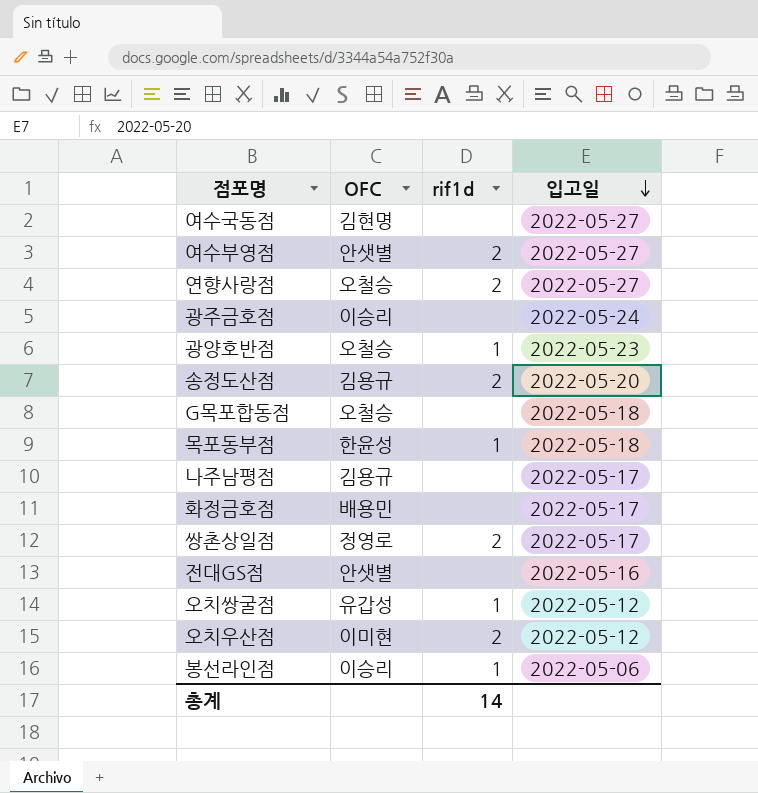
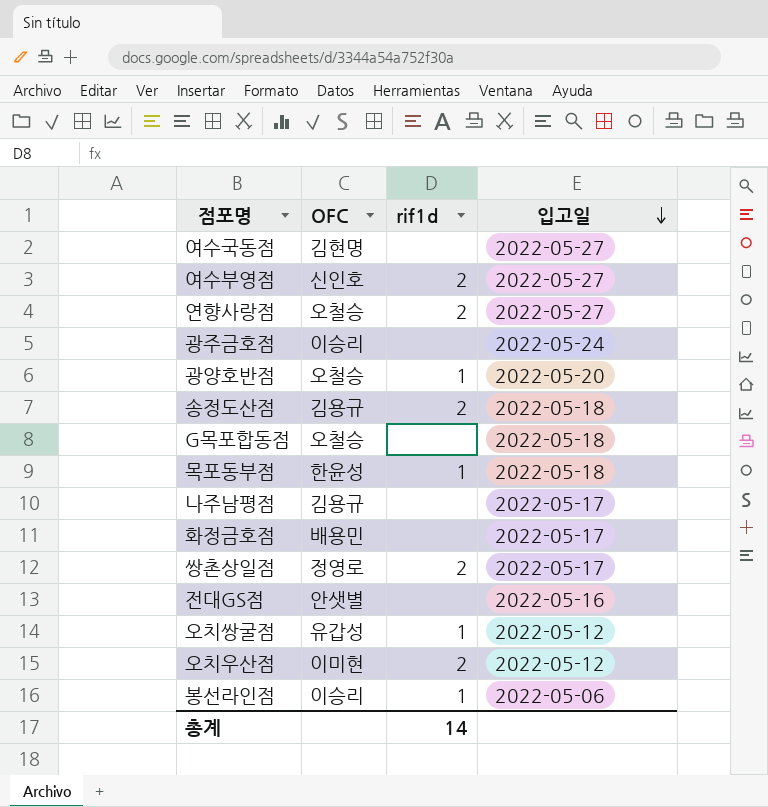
여수부영점 | OFC: 안샛별 -> 신인호
광양호반점 | 입고일: 2022-05-23 -> 2022-05-20
송정도산점 | 입고일: 2022-05-20 -> 2022-05-18

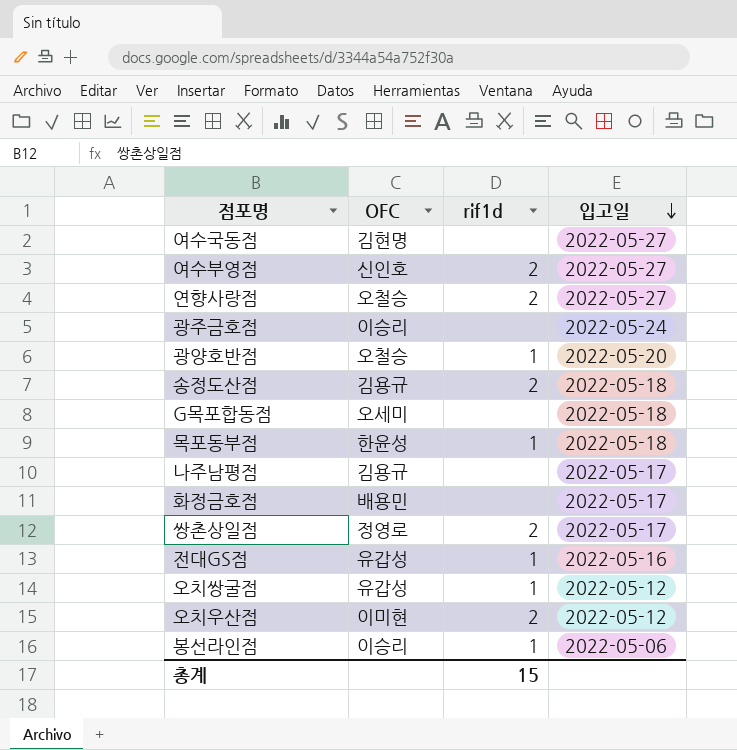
G목포합동점 | OFC: 오철승 -> 오세미
전대GS점 | OFC: 안샛별 -> 유갑성
전대GS점 | rif1d: none -> 1
총계 | rif1d: 14 -> 15

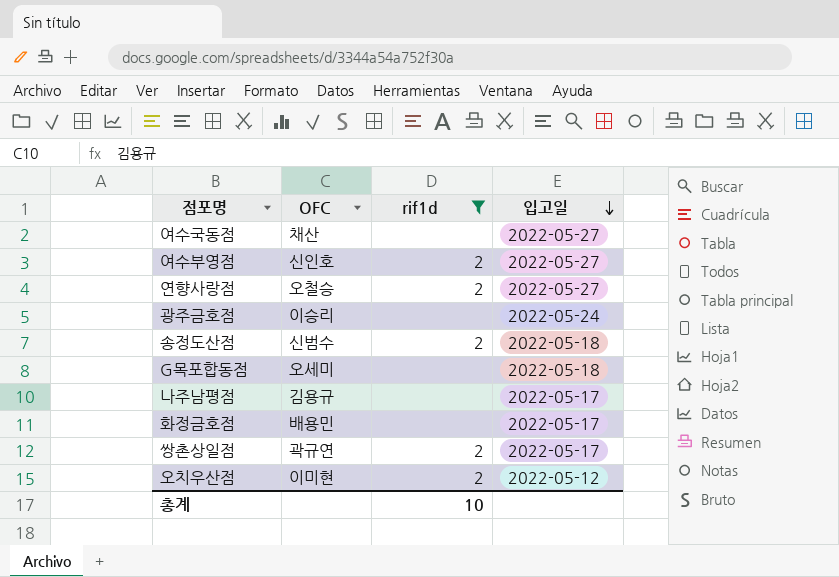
filter: none -> rif1d != 1
여수국동점 | OFC: 김현명 -> 채산
송정도산점 | OFC: 김용규 -> 신범수
쌍촌상일점 | OFC: 정영로 -> 곽규연
총계 | rif1d: 15 -> 10

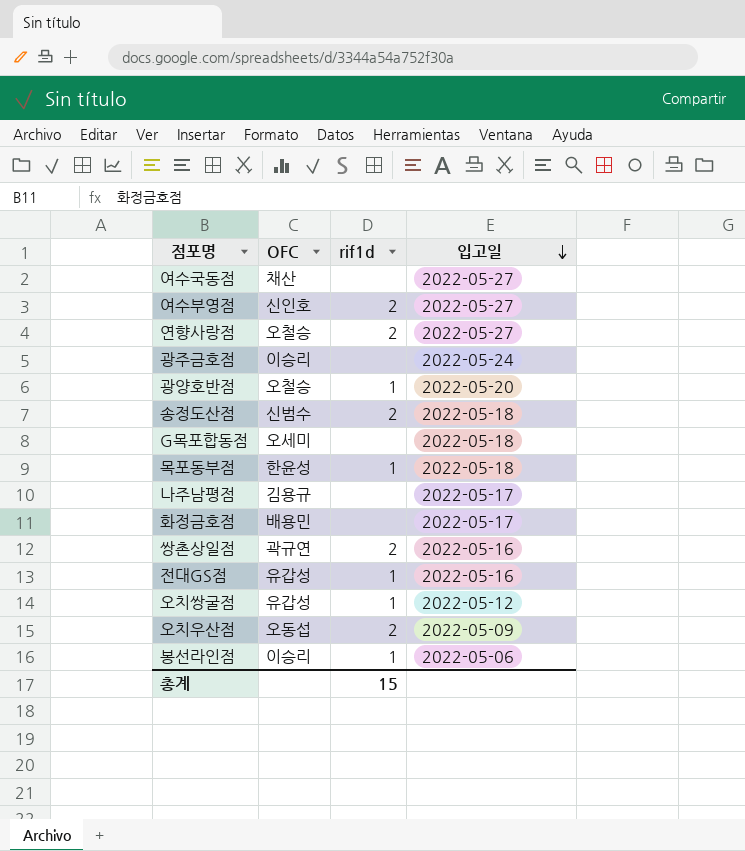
filter: rif1d != 1 -> none
쌍촌상일점 | 입고일: 2022-05-17 -> 2022-05-16
오치우산점 | OFC: 이미현 -> 오동섭
오치우산점 | 입고일: 2022-05-12 -> 2022-05-09
총계 | rif1d: 10 -> 15

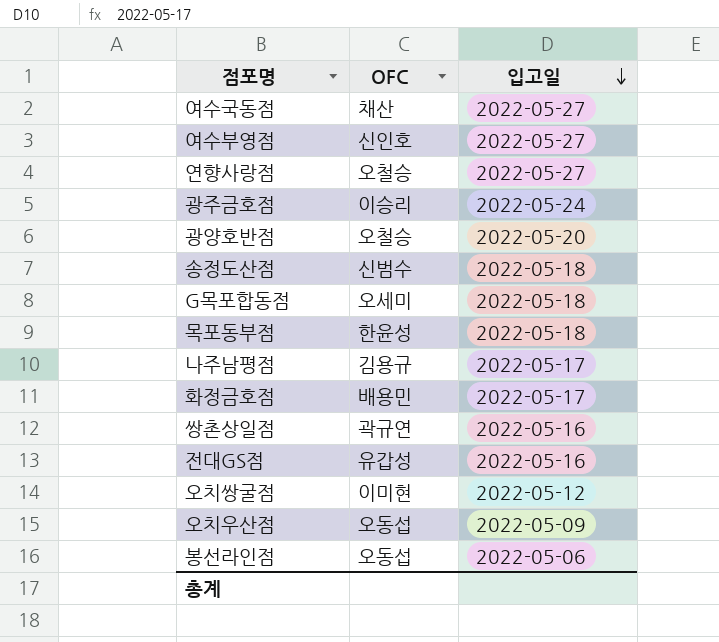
column rif1d | position: 3 -> none
오치쌍굴점 | OFC: 유갑성 -> 이미현
봉선라인점 | OFC: 이승리 -> 오동섭

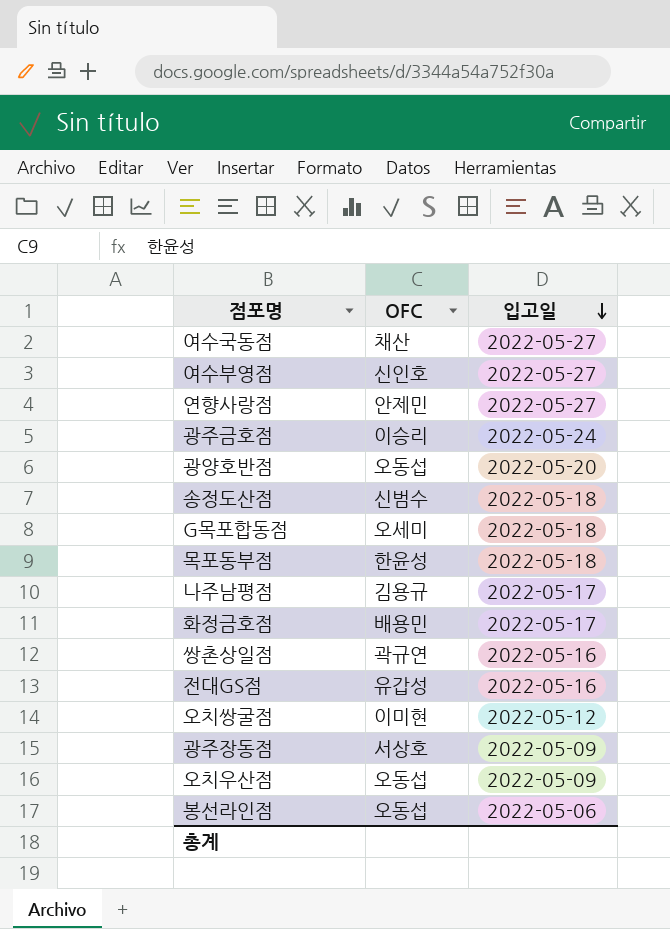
연향사랑점 | OFC: 오철승 -> 안제민
광양호반점 | OFC: 오철승 -> 오동섭
row 광주장동점: none -> 서상호 | 2022-05-09

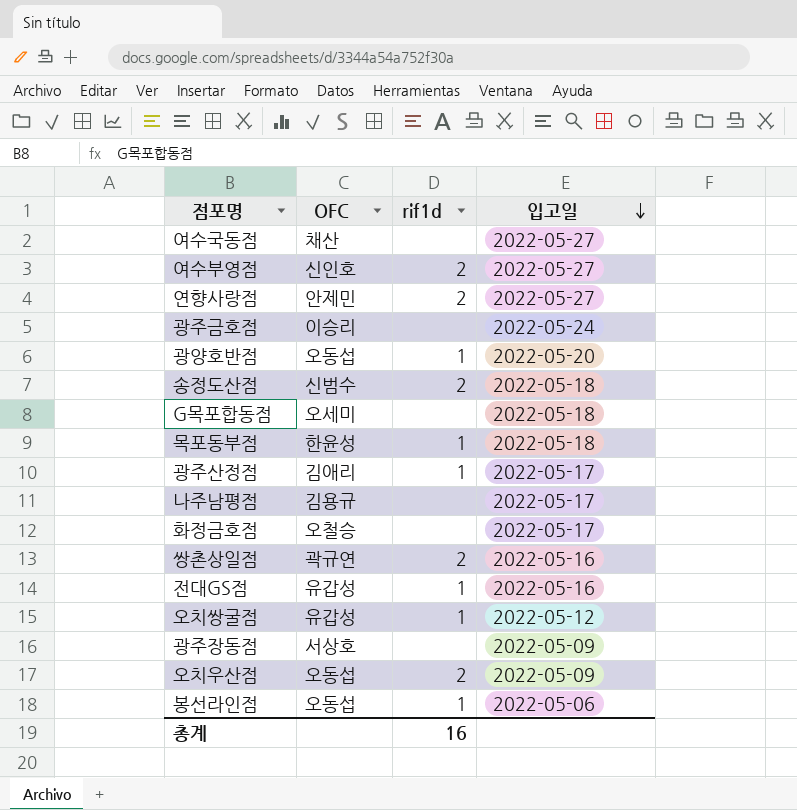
column rif1d | position: none -> 3
row 광주산정점: none -> 김애리 | 1 | 2022-05-17
화정금호점 | OFC: 배용민 -> 오철승
오치쌍굴점 | OFC: 이미현 -> 유갑성

